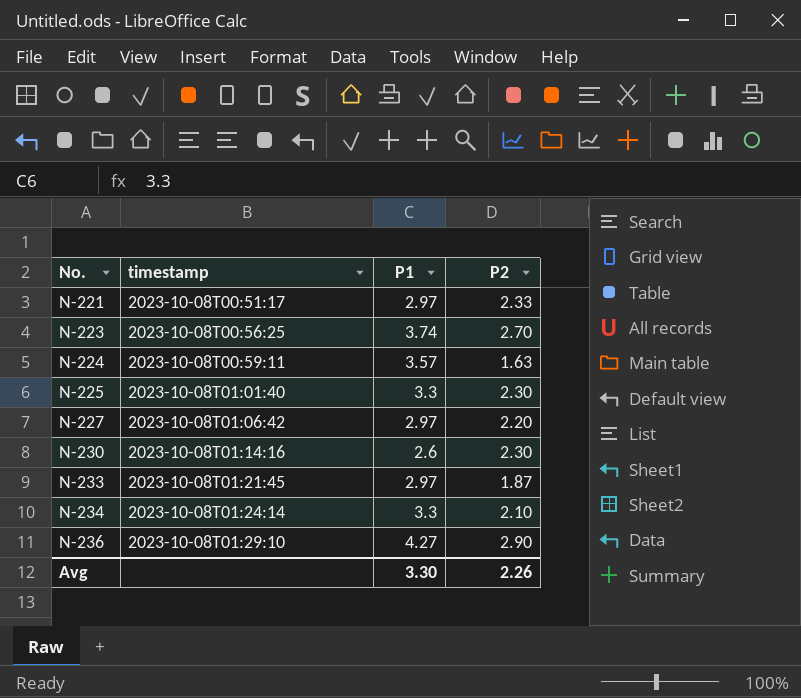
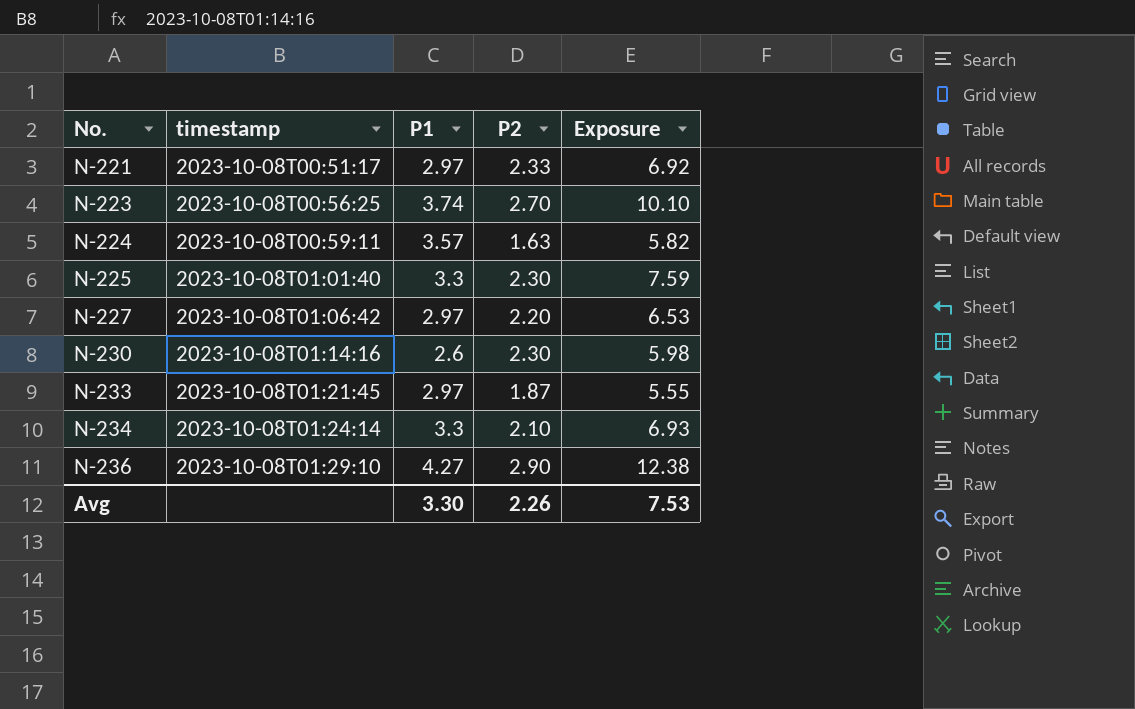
column Exposure | formula: none -> [P1] * [P2]

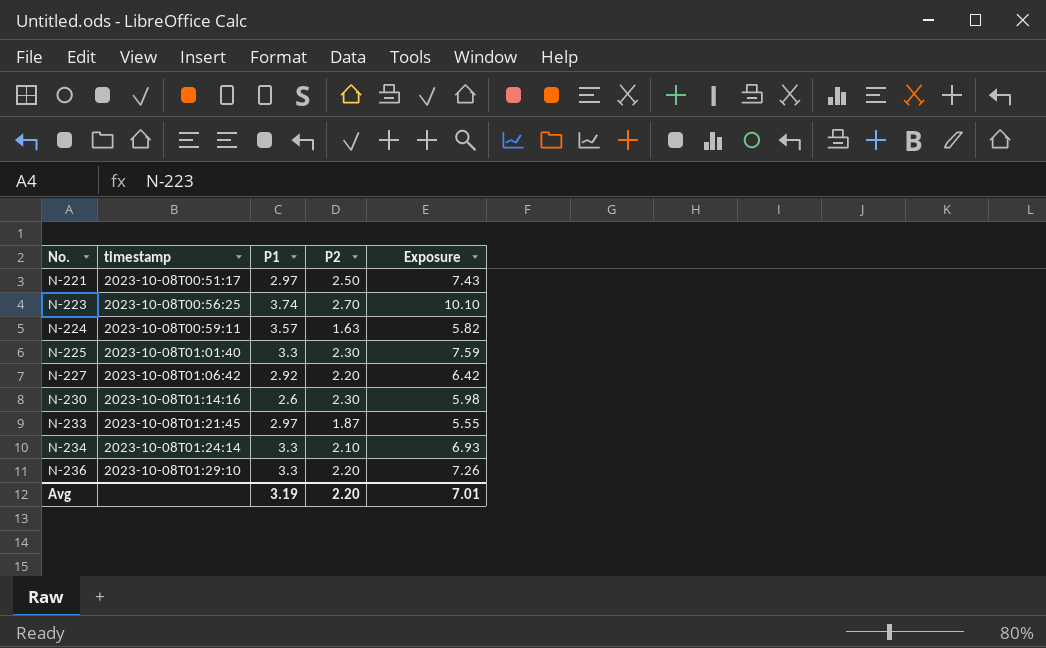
N-221 | P2: 2.33 -> 2.50
N-221 | Exposure: 6.92 -> 7.43
N-227 | P1: 2.97 -> 2.92
N-227 | Exposure: 6.53 -> 6.42
N-236 | P1: 4.27 -> 3.3
N-236 | P2: 2.90 -> 2.20
N-236 | Exposure: 12.38 -> 7.26
Avg | P1: 3.30 -> 3.19
Avg | P2: 2.26 -> 2.20
Avg | Exposure: 7.53 -> 7.01

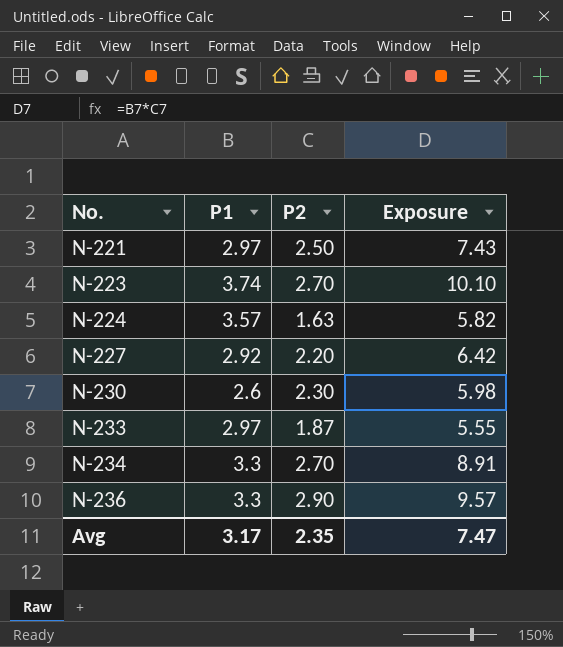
column timestamp | position: 2 -> none
row N-225: 2023-10-08T01:01:40 | 3.3 | 2.30 | 7.59 -> none
N-234 | P2: 2.10 -> 2.70
N-234 | Exposure: 6.93 -> 8.91
N-236 | P2: 2.20 -> 2.90
N-236 | Exposure: 7.26 -> 9.57
Avg | P1: 3.19 -> 3.17
Avg | P2: 2.20 -> 2.35
Avg | Exposure: 7.01 -> 7.47

